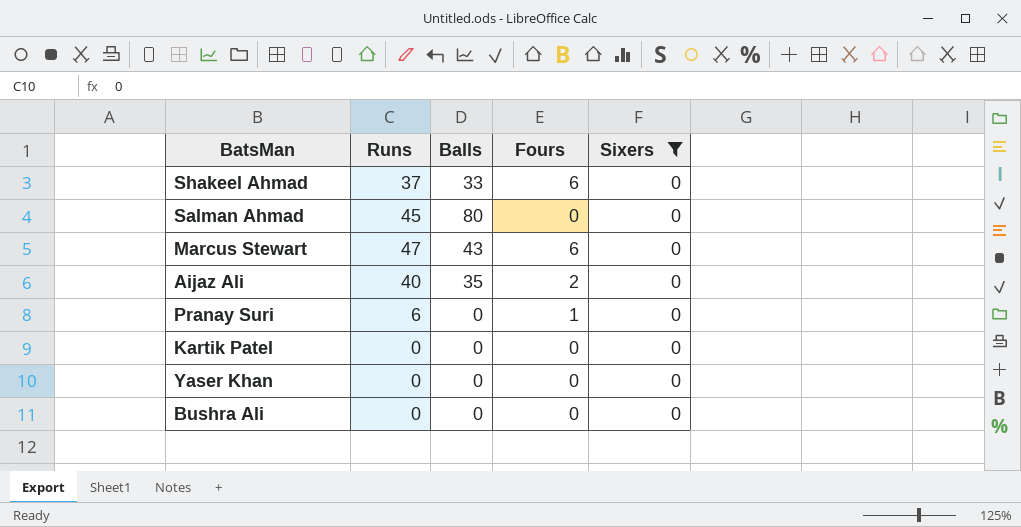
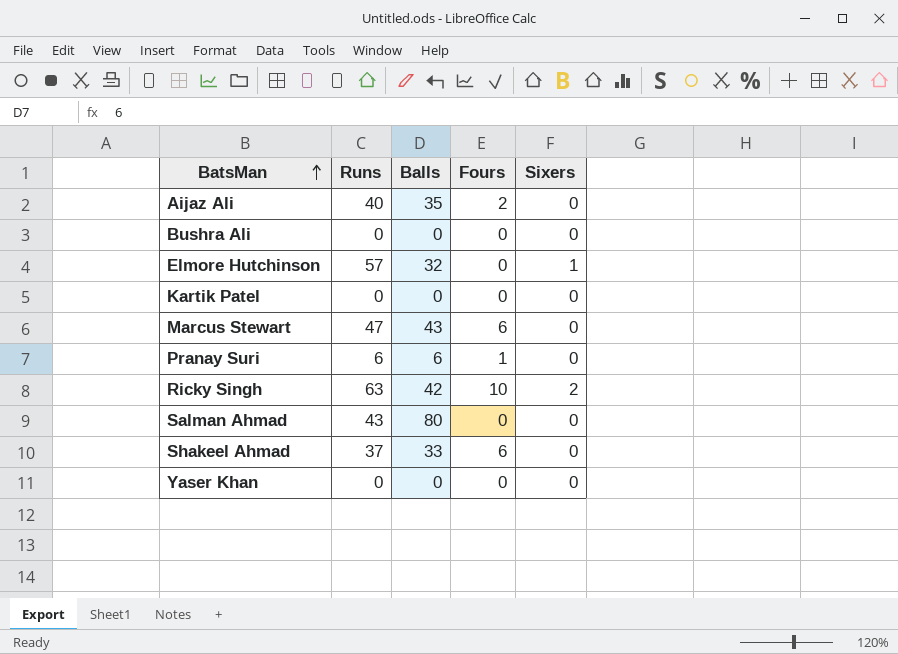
filter: Sixers = 0 -> none
row order: none -> BatsMan ascending
Pranay Suri | Balls: 0 -> 6
Salman Ahmad | Runs: 45 -> 43

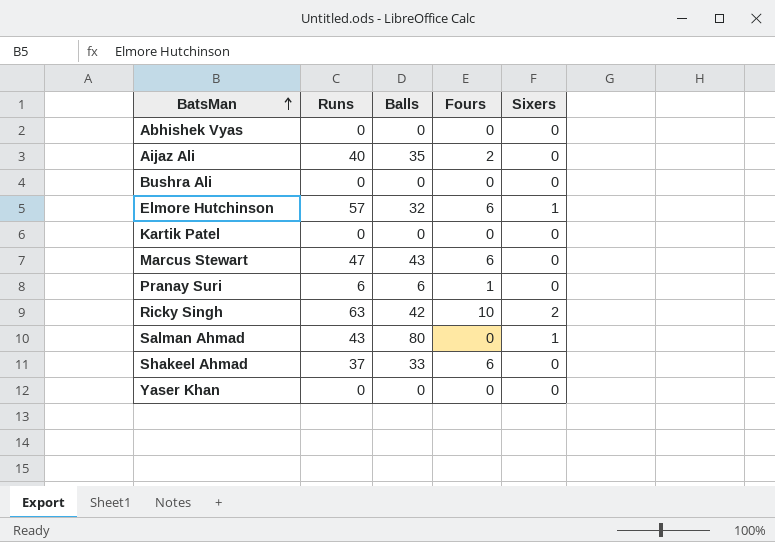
row Abhishek Vyas: none -> 0 | 0 | 0 | 0
Elmore Hutchinson | Fours: 0 -> 6
Salman Ahmad | Sixers: 0 -> 1

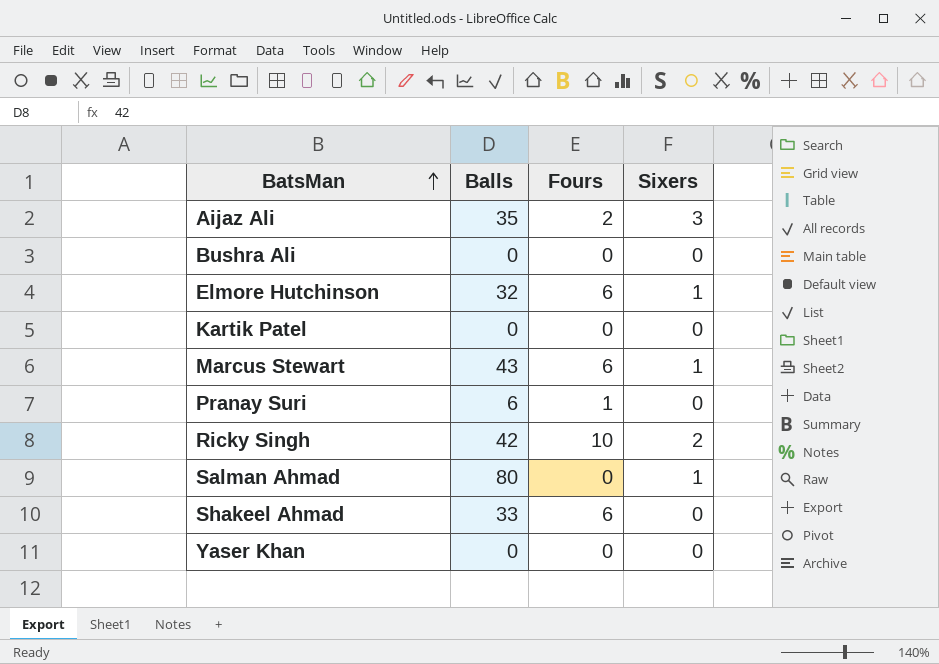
column Runs | position: 2 -> none
row Abhishek Vyas: 0 | 0 | 0 | 0 -> none
Aijaz Ali | Sixers: 0 -> 3
Marcus Stewart | Sixers: 0 -> 1

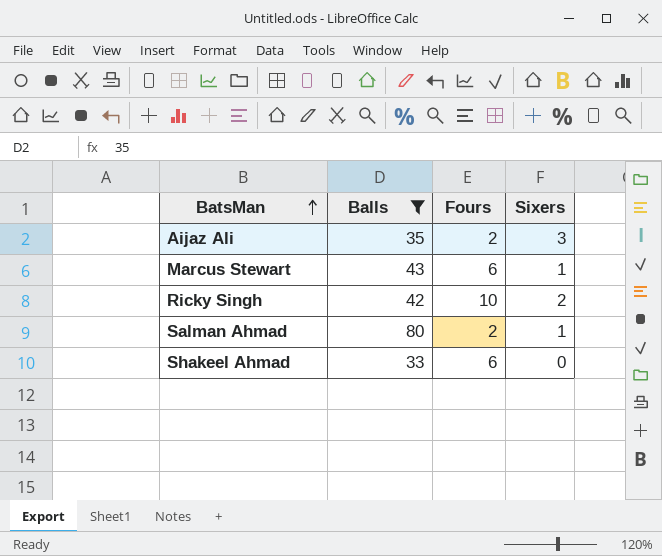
filter: none -> Balls >= 33
Salman Ahmad | Fours: 0 -> 2

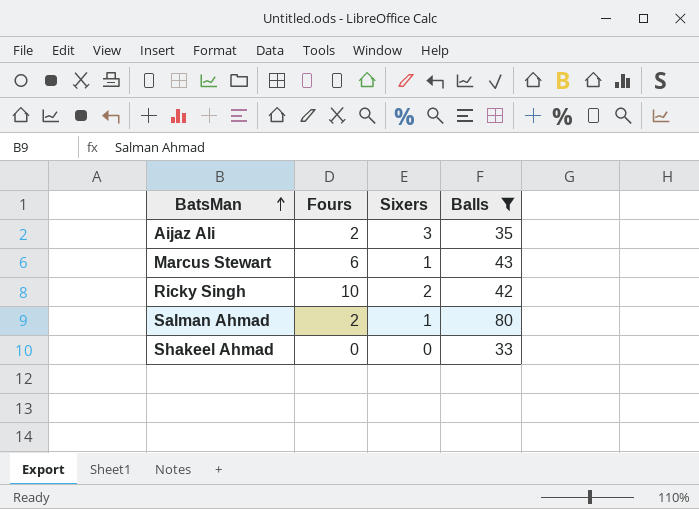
column Balls | position: 2 -> 4
Shakeel Ahmad | Fours: 6 -> 0

